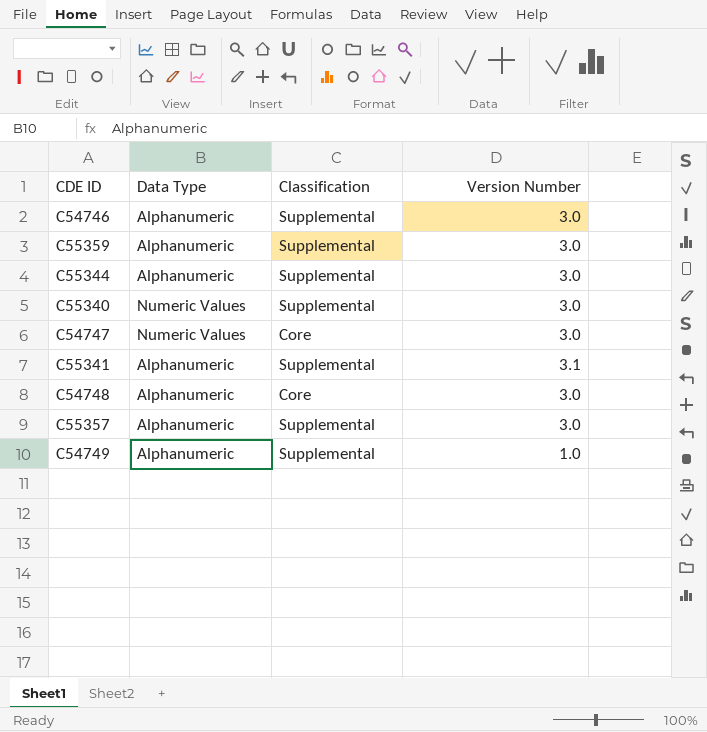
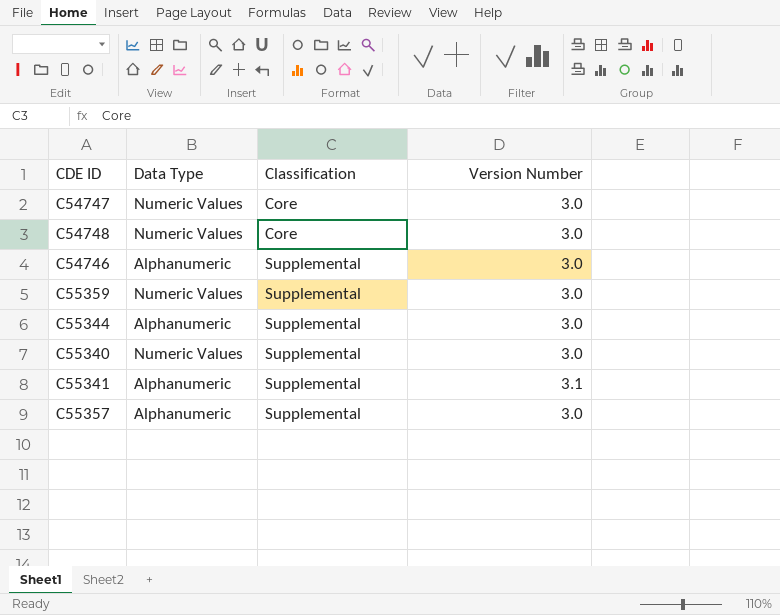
row order: none -> Classification ascending
row C54749: Alphanumeric | Supplemental | 1.0 -> none
C54748 | Data Type: Alphanumeric -> Numeric Values
C55359 | Data Type: Alphanumeric -> Numeric Values

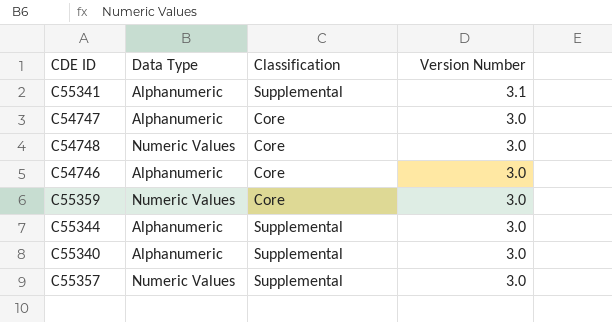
row order: Classification ascending -> Version Number descending
C54747 | Data Type: Numeric Values -> Alphanumeric
C54746 | Classification: Supplemental -> Core
C55359 | Classification: Supplemental -> Core
C55340 | Data Type: Numeric Values -> Alphanumeric
C55357 | Data Type: Alphanumeric -> Numeric Values

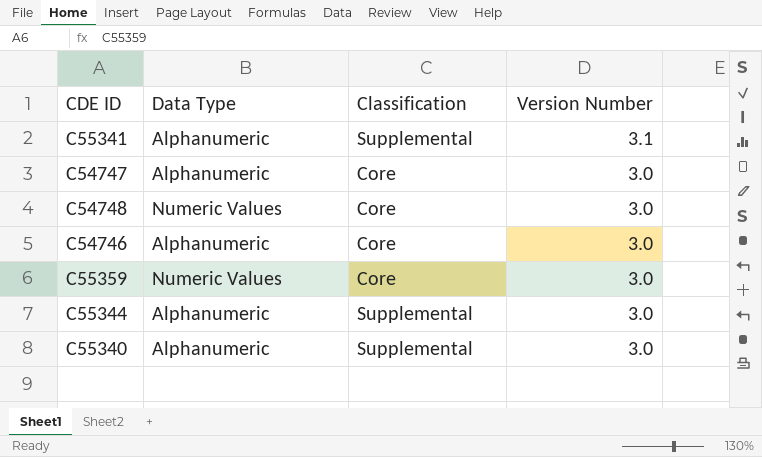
row C55357: Numeric Values | Supplemental | 3.0 -> none

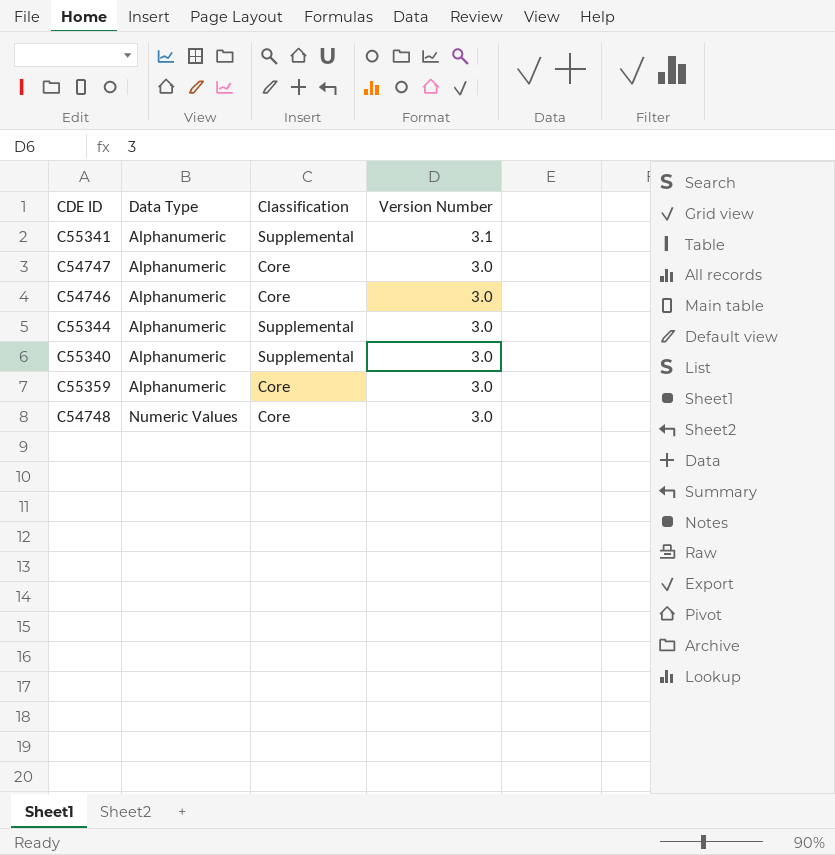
row order: Version Number descending -> Data Type ascending
C55359 | Data Type: Numeric Values -> Alphanumeric

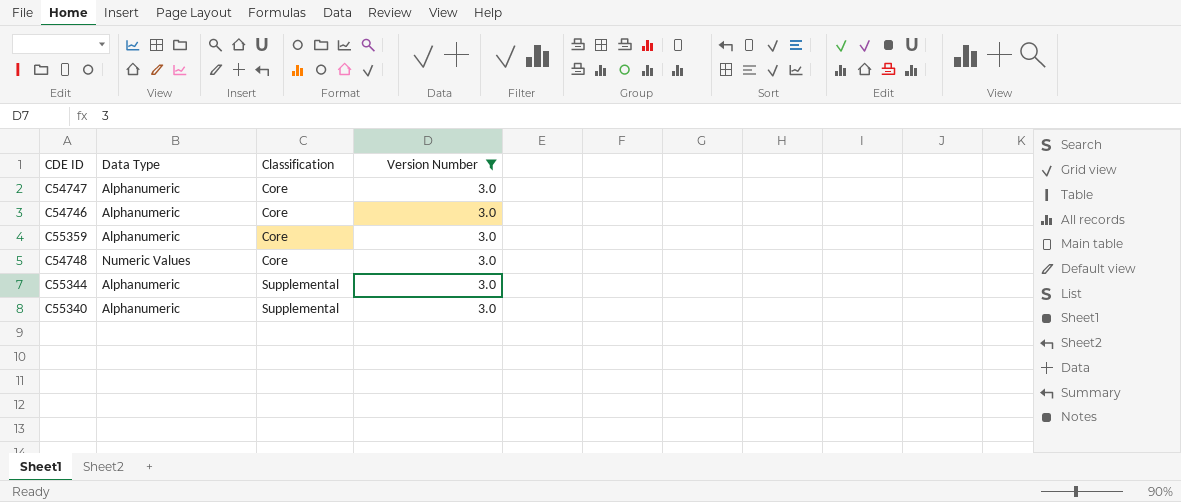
filter: none -> Version Number = 3.0
row order: Data Type ascending -> Classification ascending

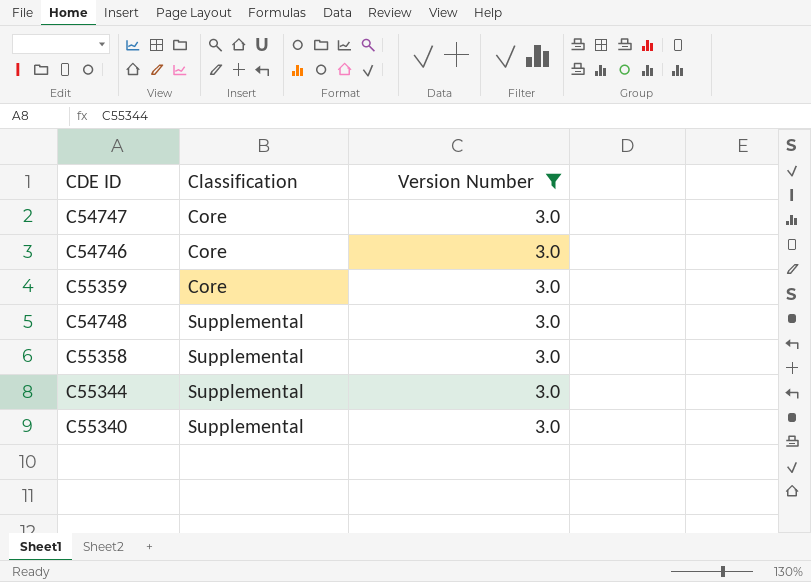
column Data Type | position: 2 -> none
C54748 | Classification: Core -> Supplemental
row C55358: none -> Supplemental | 3.0

